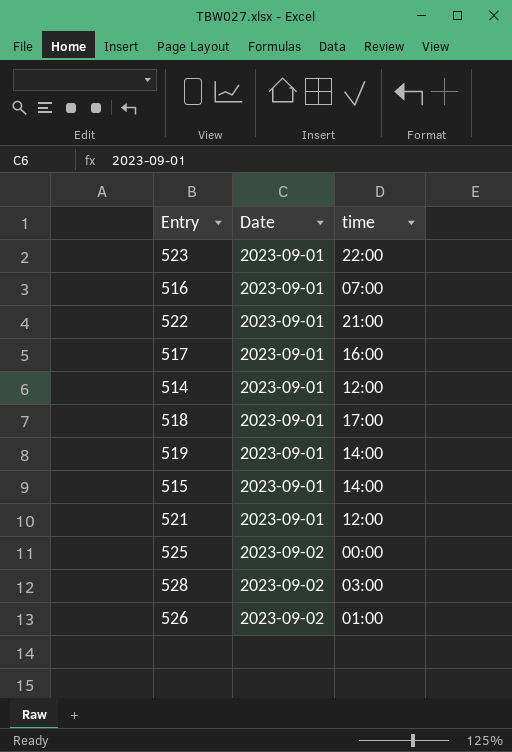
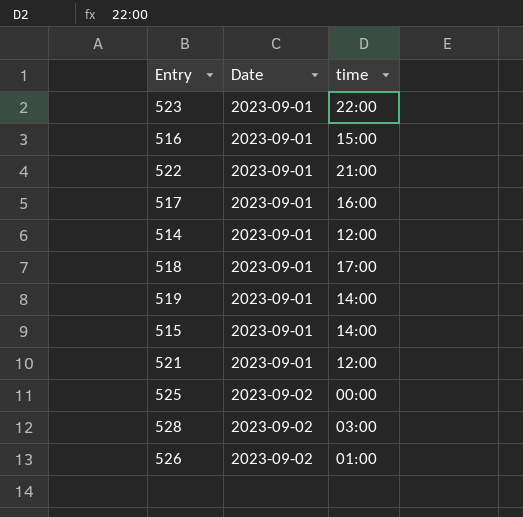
516 | time: 07:00 -> 15:00

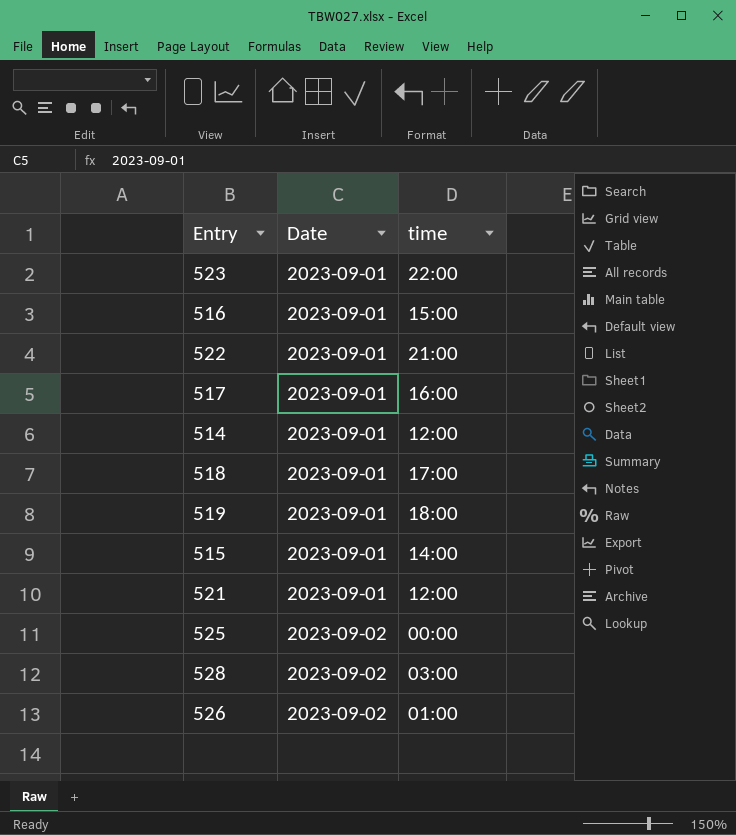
519 | time: 14:00 -> 18:00

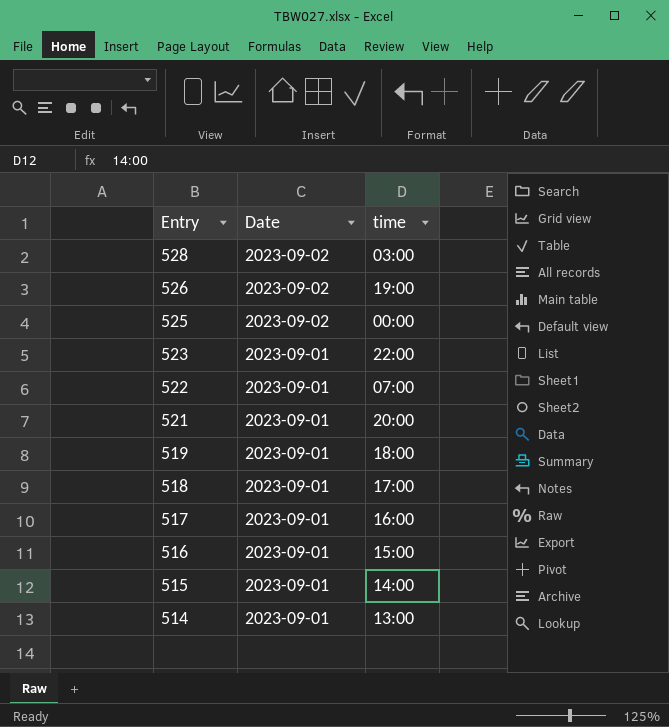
row order: Date ascending -> Entry descending
526 | time: 01:00 -> 19:00
522 | time: 21:00 -> 07:00
521 | time: 12:00 -> 20:00
514 | time: 12:00 -> 13:00

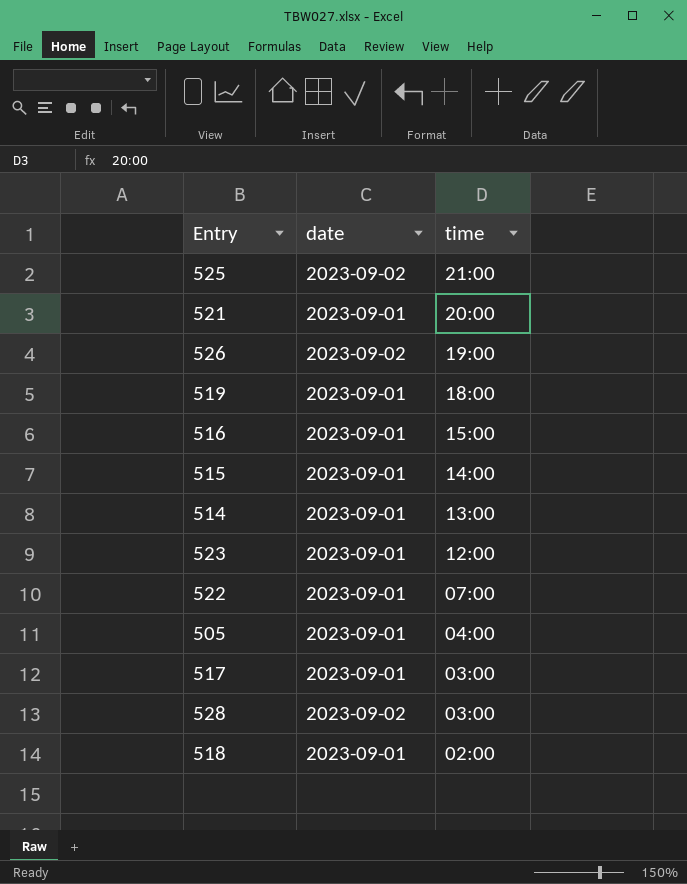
row order: Entry descending -> time descending
column name: Date -> date
525 | time: 00:00 -> 21:00
523 | time: 22:00 -> 12:00
row 505: none -> 2023-09-01 | 04:00
517 | time: 16:00 -> 03:00
518 | time: 17:00 -> 02:00

